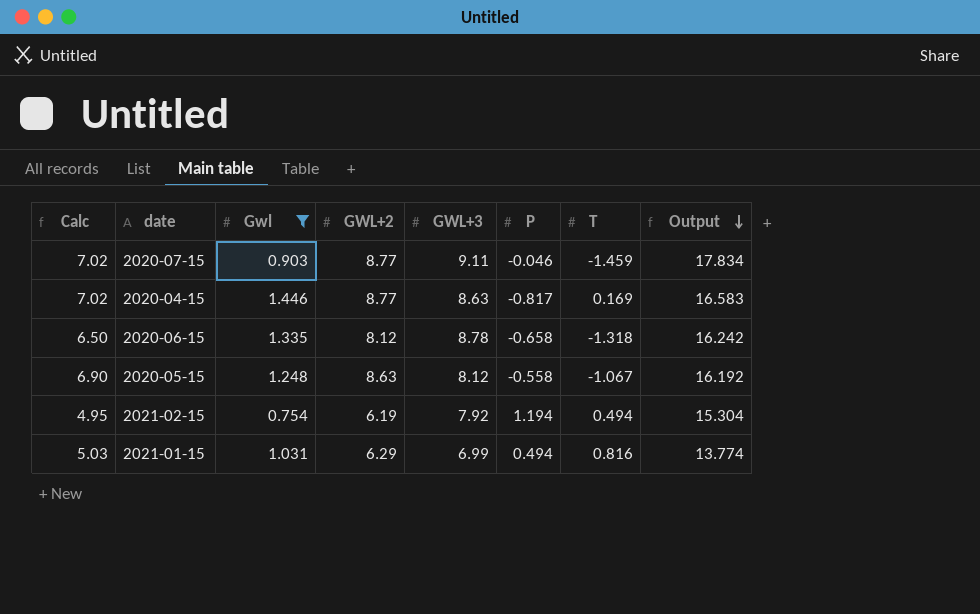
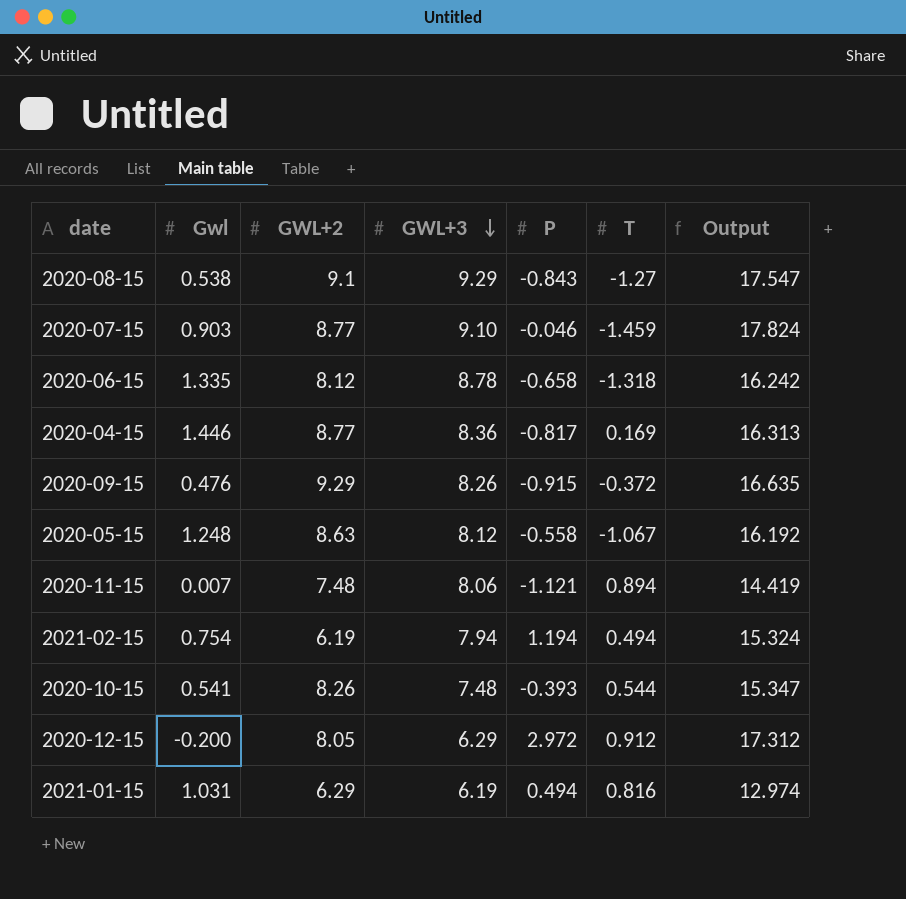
filter: Gwl >= 0.754 -> none
row order: Output descending -> GWL+3 descending
column Calc | formula: [GWL+2] * 0.8 -> none
2020-07-15 | GWL+3: 9.11 -> 9.10
2020-07-15 | Output: 17.834 -> 17.824
2020-04-15 | GWL+3: 8.63 -> 8.36
2020-04-15 | Output: 16.583 -> 16.313
2021-02-15 | GWL+3: 7.92 -> 7.94
2021-02-15 | Output: 15.304 -> 15.324
2021-01-15 | GWL+3: 6.99 -> 6.19
2021-01-15 | Output: 13.774 -> 12.974

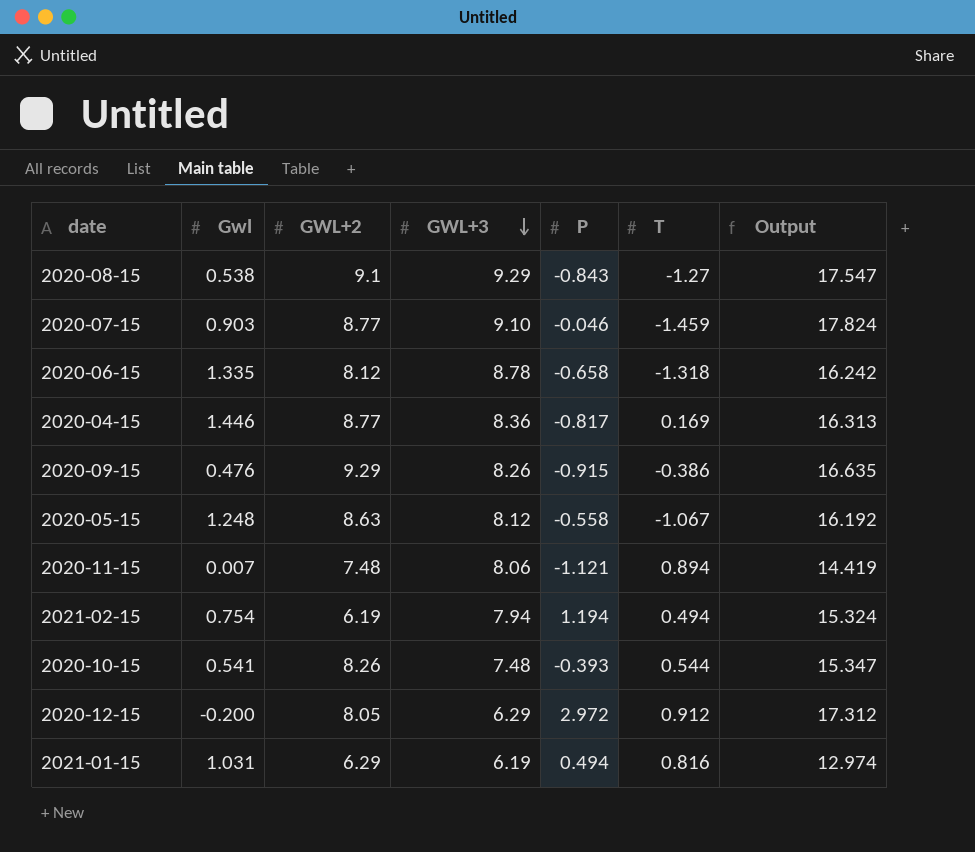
2020-09-15 | T: -0.372 -> -0.386

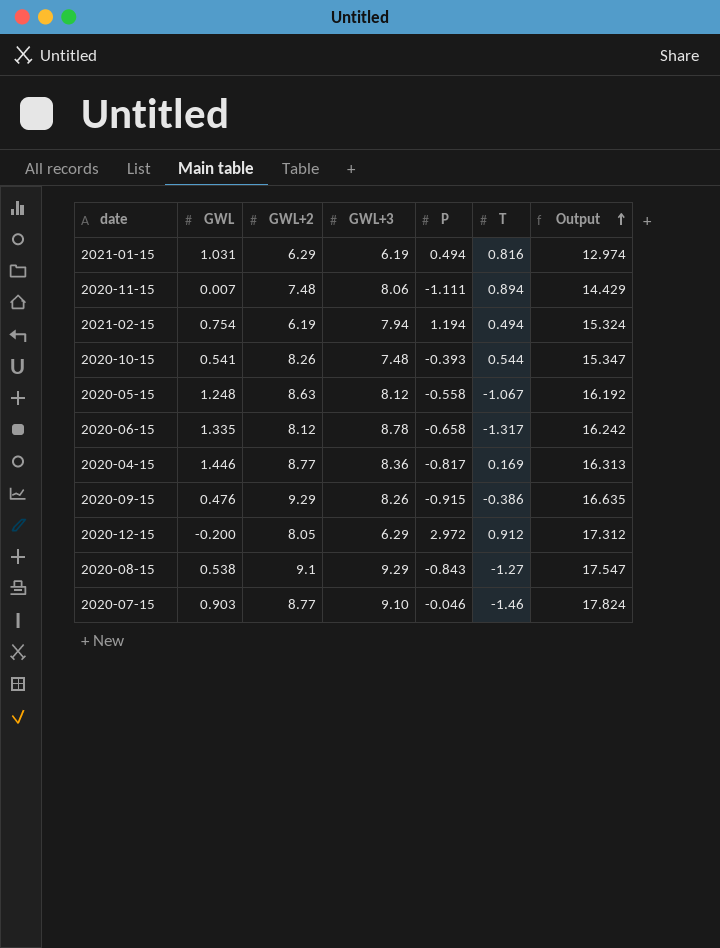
row order: GWL+3 descending -> Output ascending
column name: Gwl -> GWL
2020-11-15 | P: -1.121 -> -1.111
2020-11-15 | Output: 14.419 -> 14.429
2020-06-15 | T: -1.318 -> -1.317
2020-07-15 | T: -1.459 -> -1.46

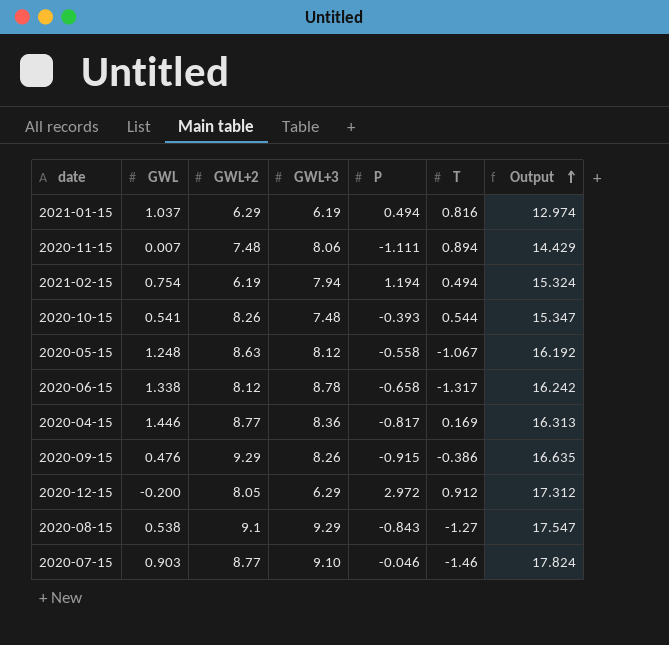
2021-01-15 | GWL: 1.031 -> 1.037
2020-06-15 | GWL: 1.335 -> 1.338

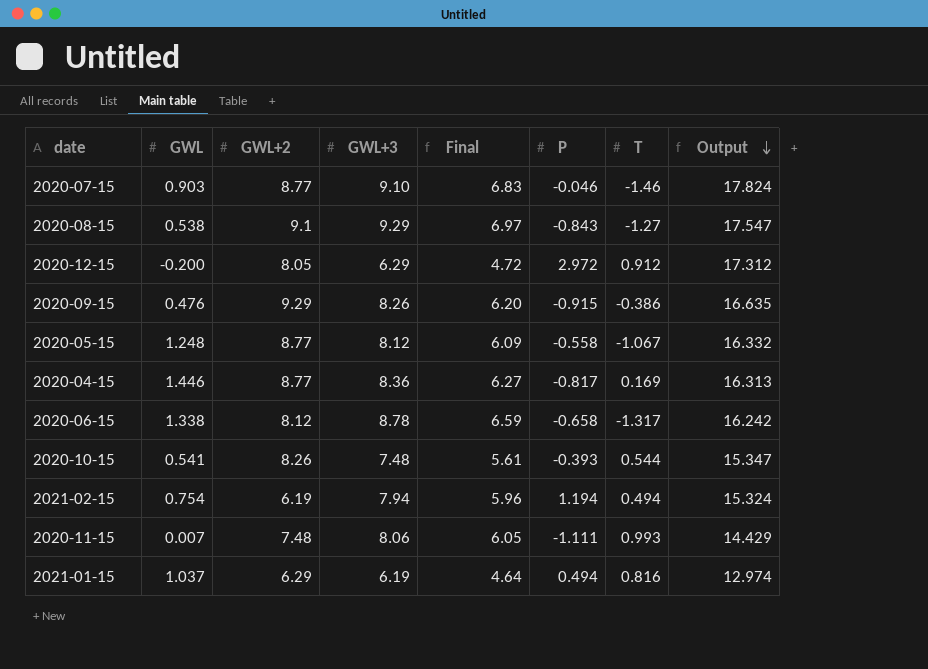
row order: Output ascending -> Output descending
column Final | formula: none -> [GWL+3] * 0.75
2020-05-15 | GWL+2: 8.63 -> 8.77
2020-05-15 | Output: 16.192 -> 16.332
2020-11-15 | T: 0.894 -> 0.993

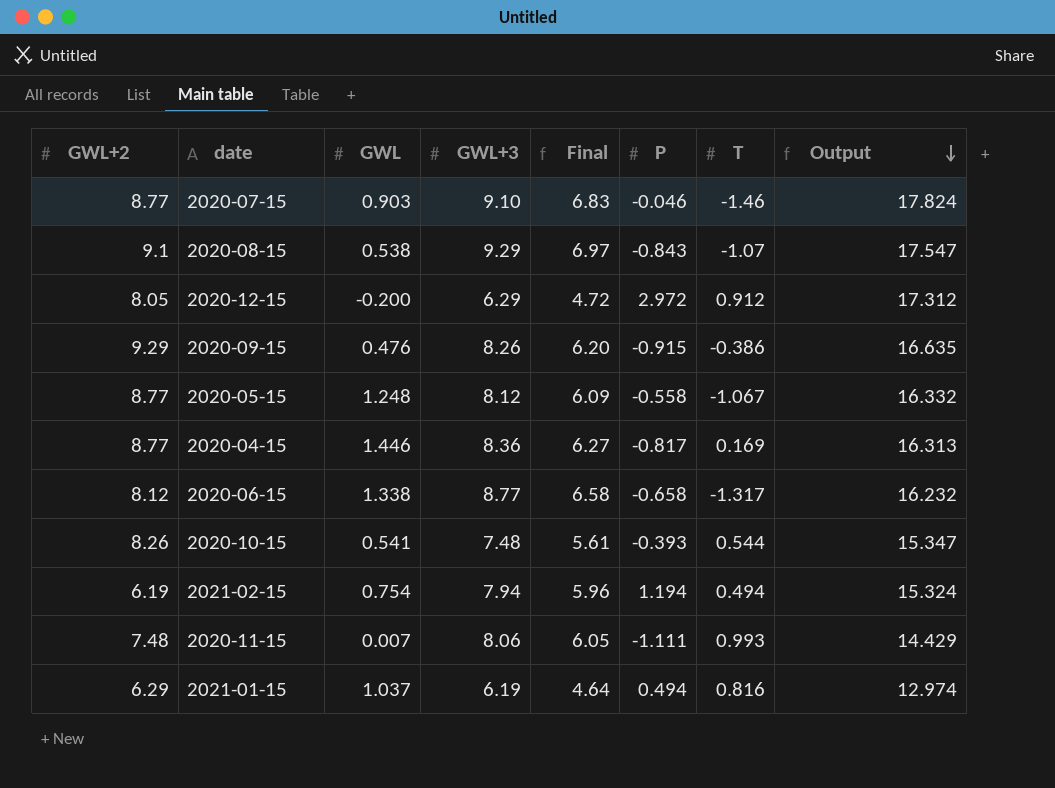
column GWL+2 | position: 3 -> 1
2020-08-15 | T: -1.27 -> -1.07
2020-06-15 | GWL+3: 8.78 -> 8.77
2020-06-15 | Final: 6.59 -> 6.58
2020-06-15 | Output: 16.242 -> 16.232

